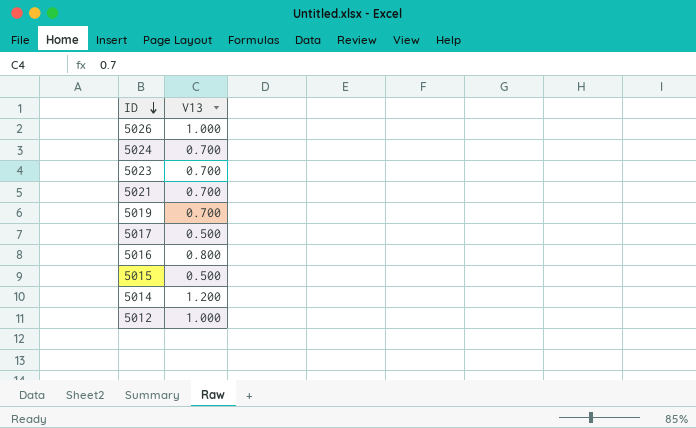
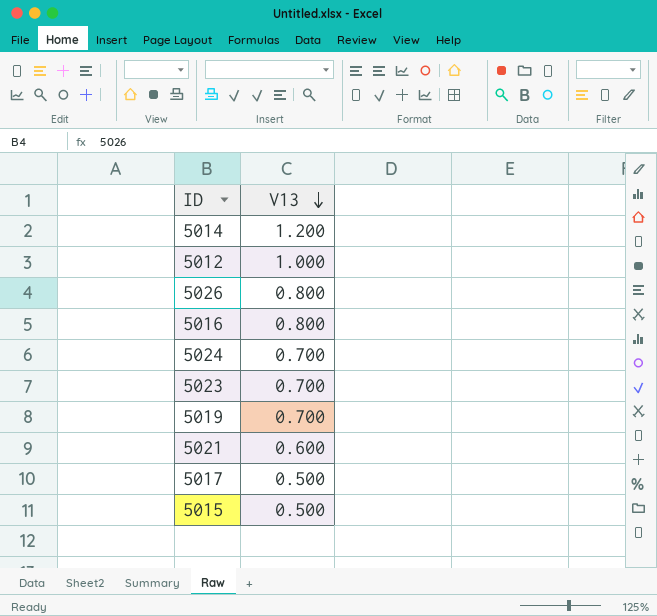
row order: ID descending -> V13 descending
5026 | V13: 1.000 -> 0.800
5021 | V13: 0.700 -> 0.600

